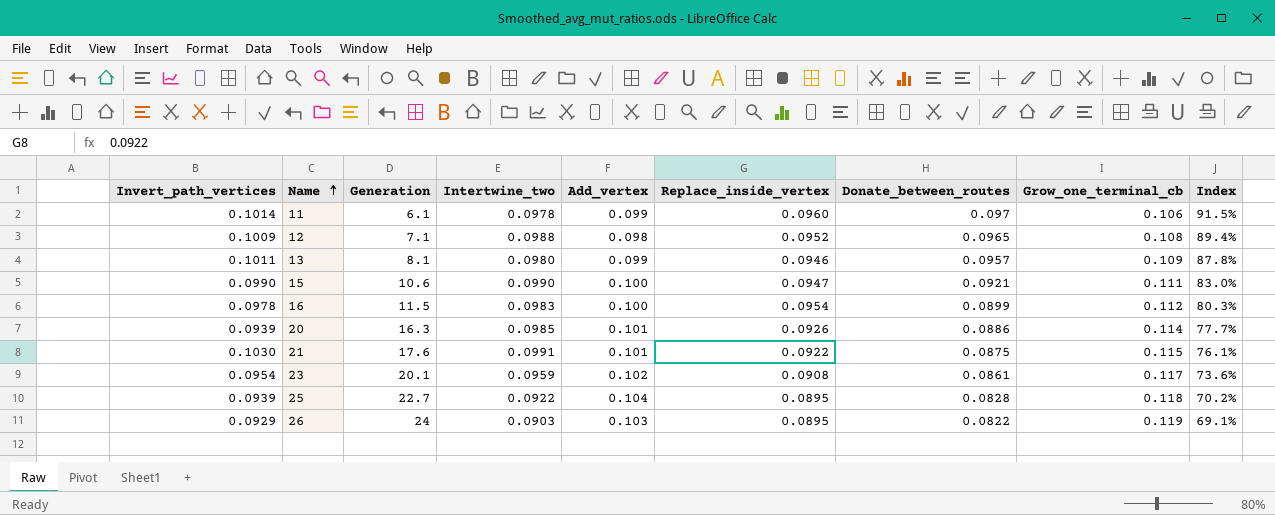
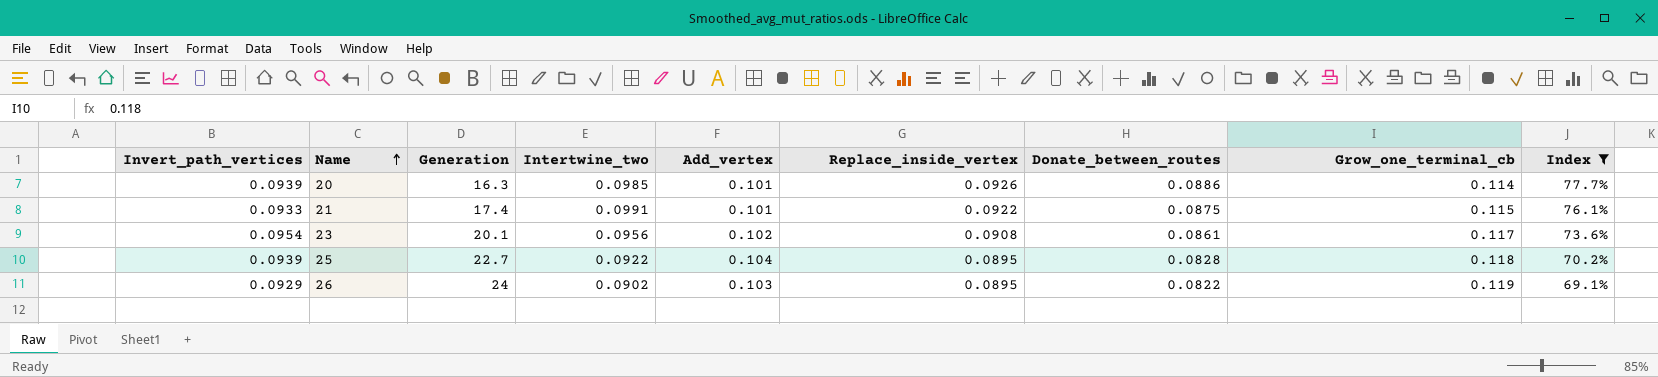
filter: none -> Index <= 77.7%
21 | Invert_path_vertices: 0.1030 -> 0.0933
21 | Generation: 17.6 -> 17.4
23 | Intertwine_two: 0.0959 -> 0.0956
26 | Intertwine_two: 0.0903 -> 0.0902

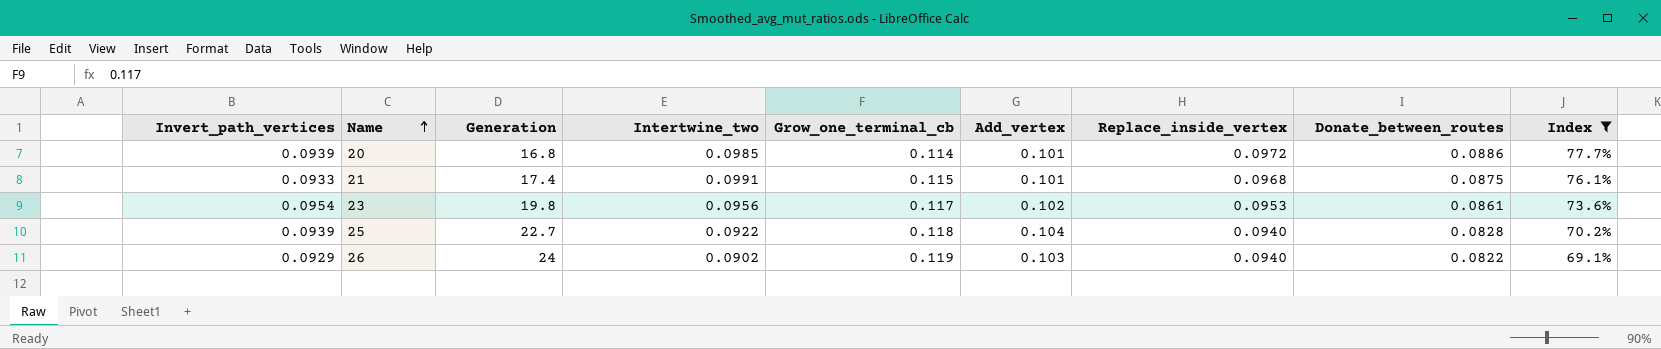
column Grow_one_terminal_cb | position: 8 -> 5
20 | Generation: 16.3 -> 16.8
20 | Replace_inside_vertex: 0.0926 -> 0.0972
21 | Replace_inside_vertex: 0.0922 -> 0.0968
23 | Generation: 20.1 -> 19.8
23 | Replace_inside_vertex: 0.0908 -> 0.0953
25 | Replace_inside_vertex: 0.0895 -> 0.0940
26 | Replace_inside_vertex: 0.0895 -> 0.0940

